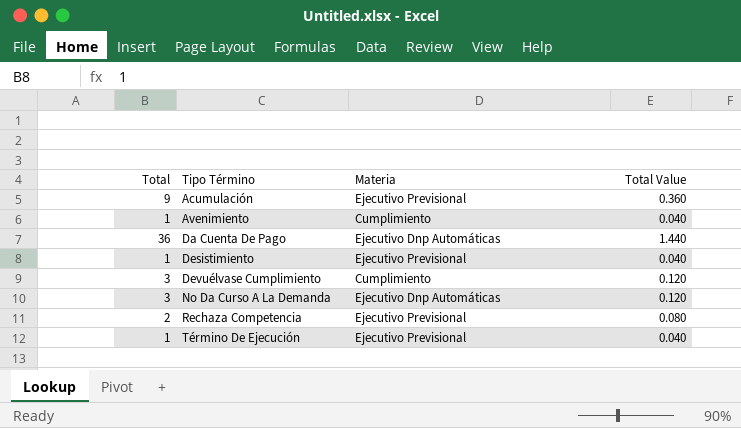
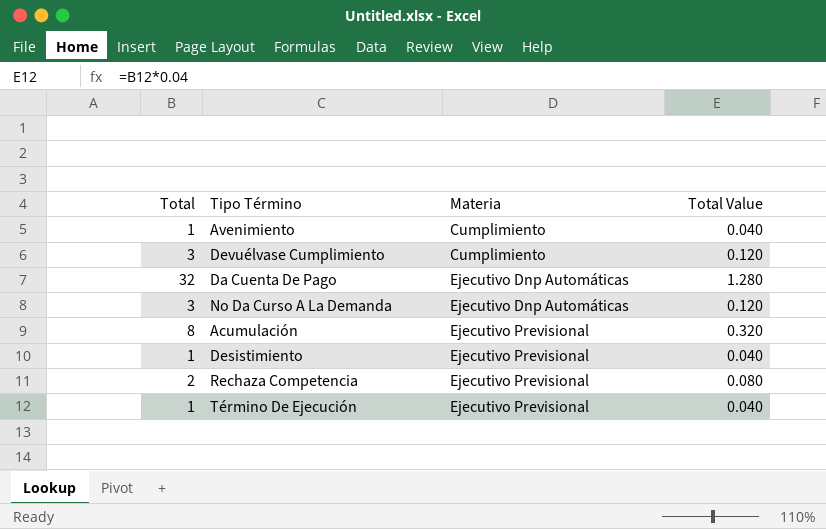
row order: Tipo Término ascending -> Materia ascending
Da Cuenta De Pago | Total: 36 -> 32
Da Cuenta De Pago | Total Value: 1.440 -> 1.280
Acumulación | Total: 9 -> 8
Acumulación | Total Value: 0.360 -> 0.320

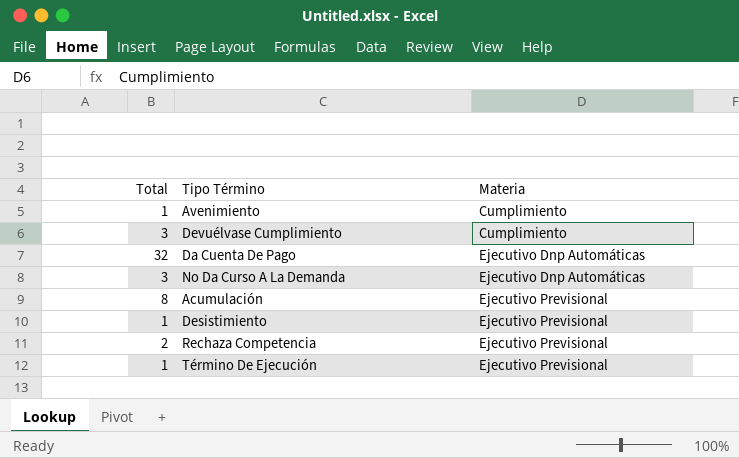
column Total Value | formula: [Total] * 0.04 -> none

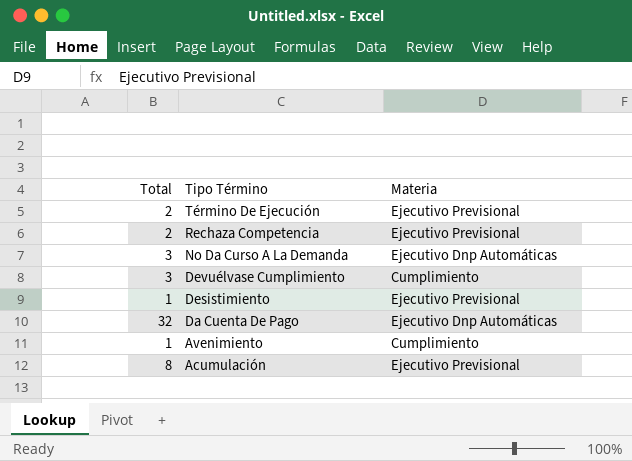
row order: Materia ascending -> Tipo Término descending
Término De Ejecución | Total: 1 -> 2

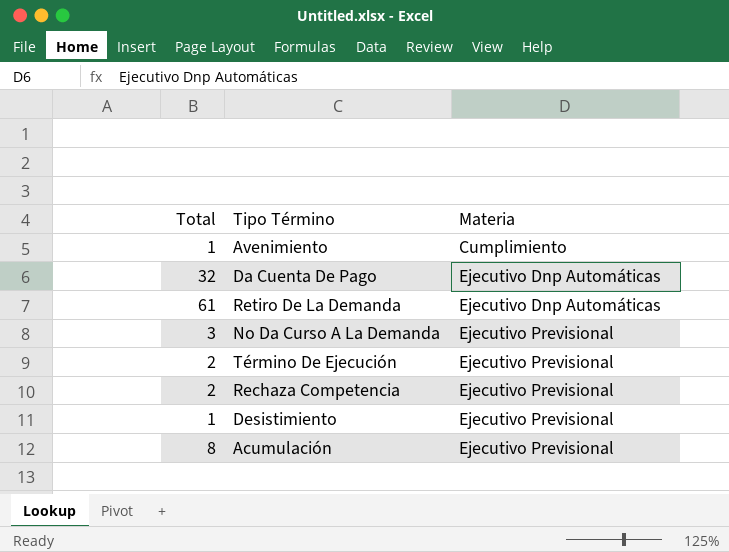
row order: Tipo Término descending -> Materia ascending
row Devuélvase Cumplimiento: 3 | Cumplimiento -> none
row Retiro De La Demanda: none -> 61 | Ejecutivo Dnp Automáticas
No Da Curso A La Demanda | Materia: Ejecutivo Dnp Automáticas -> Ejecutivo Previsional

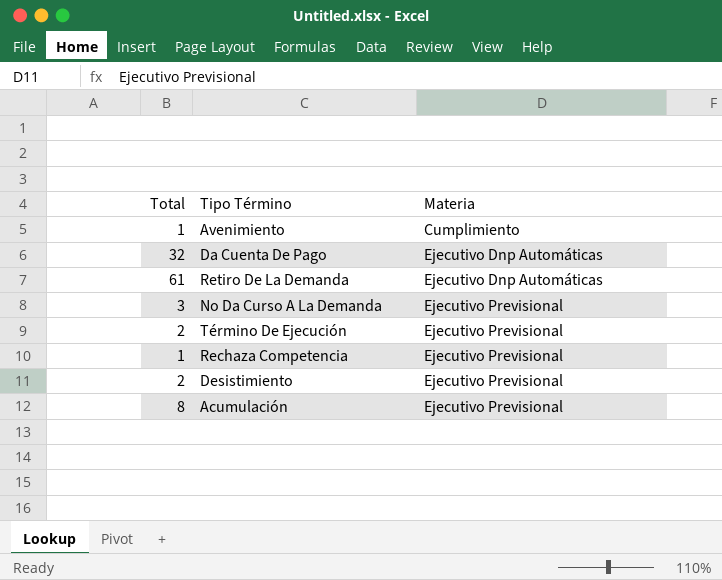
Rechaza Competencia | Total: 2 -> 1
Desistimiento | Total: 1 -> 2

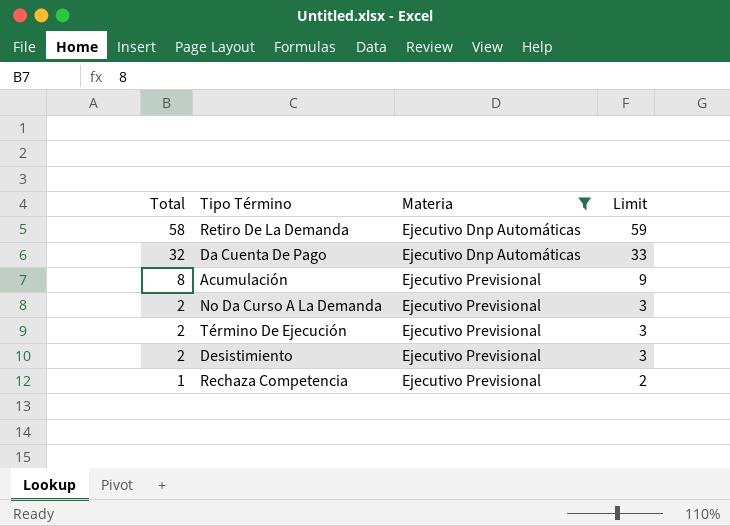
filter: none -> Materia != Cumplimiento
row order: Materia ascending -> Total descending
column Limit | formula: none -> [Total] + 1
Retiro De La Demanda | Total: 61 -> 58
No Da Curso A La Demanda | Total: 3 -> 2

